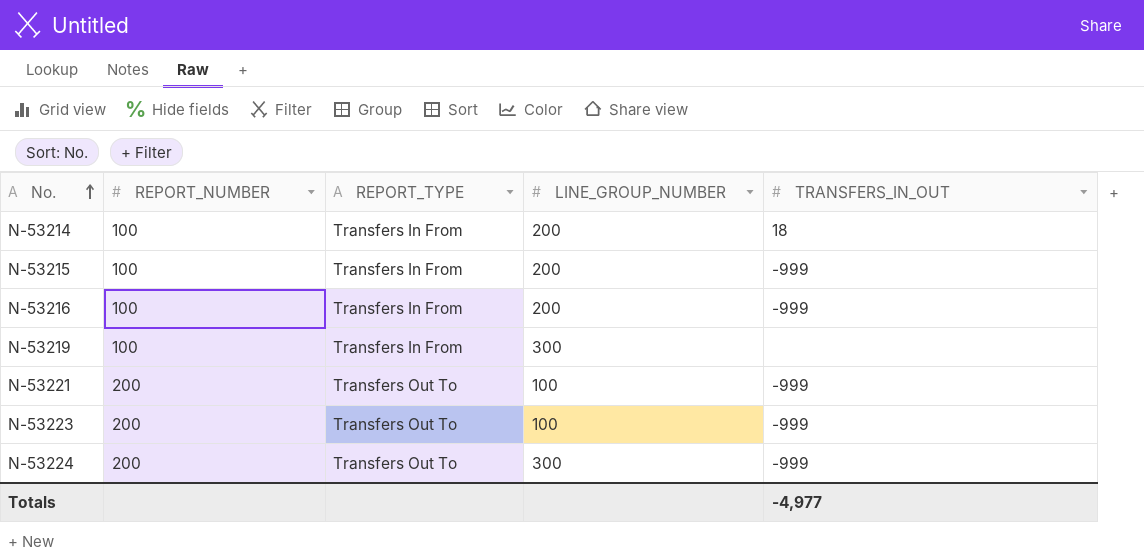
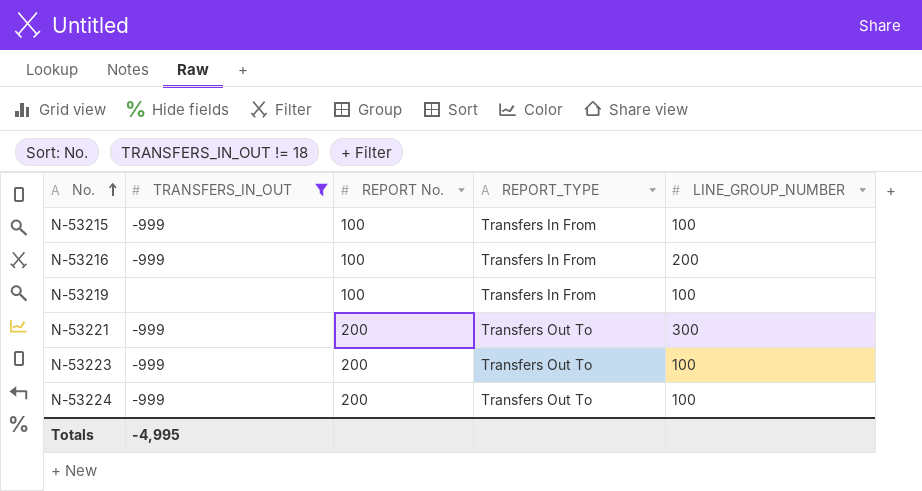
filter: none -> TRANSFERS_IN_OUT != 18
column TRANSFERS_IN_OUT | position: 5 -> 2
column name: REPORT_NUMBER -> REPORT No.
N-53215 | LINE_GROUP_NUMBER: 200 -> 100
N-53219 | LINE_GROUP_NUMBER: 300 -> 100
N-53221 | LINE_GROUP_NUMBER: 100 -> 300
N-53224 | LINE_GROUP_NUMBER: 300 -> 100
Totals | TRANSFERS_IN_OUT: -4,977 -> -4,995

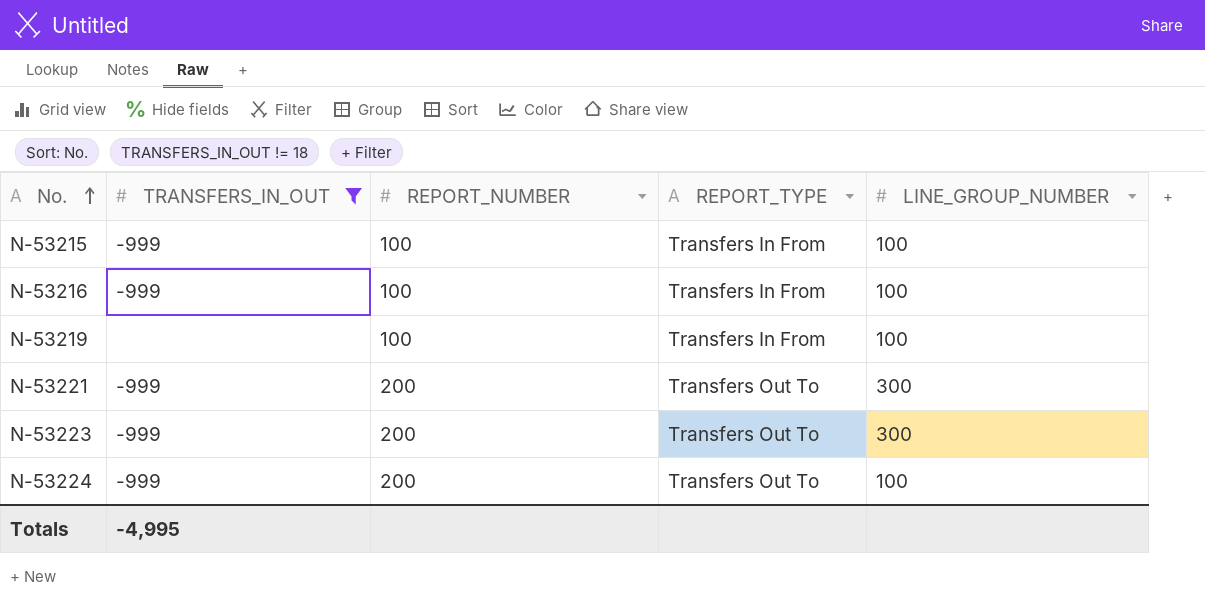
column name: REPORT No. -> REPORT_NUMBER
N-53216 | LINE_GROUP_NUMBER: 200 -> 100
N-53223 | LINE_GROUP_NUMBER: 100 -> 300

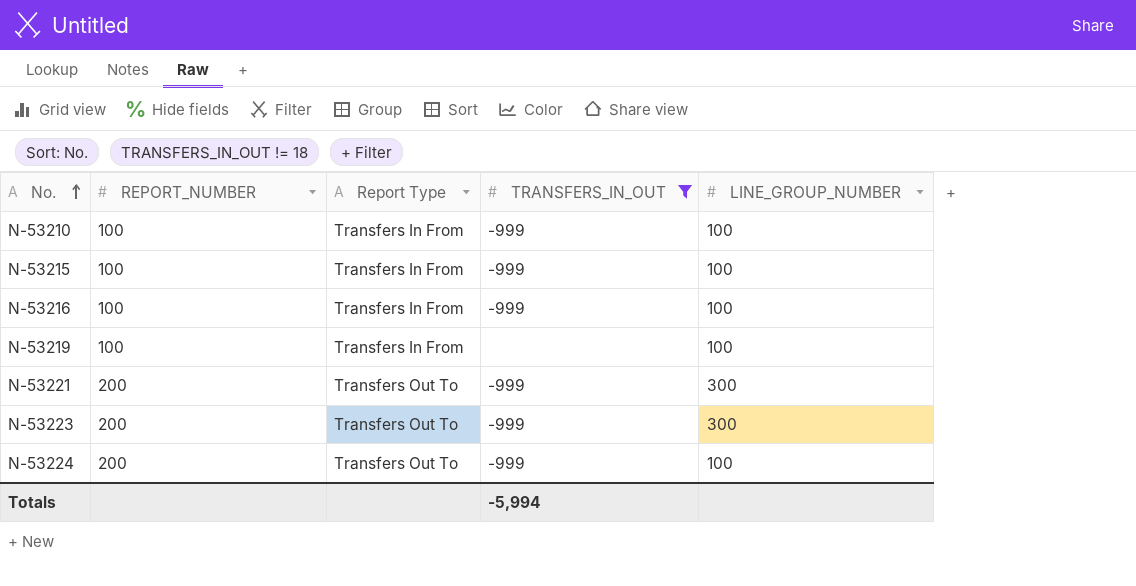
column name: REPORT_TYPE -> Report Type
column TRANSFERS_IN_OUT | position: 2 -> 4
row N-53210: none -> 100 | Transfers In From | -999 | 100
Totals | TRANSFERS_IN_OUT: -4,995 -> -5,994

